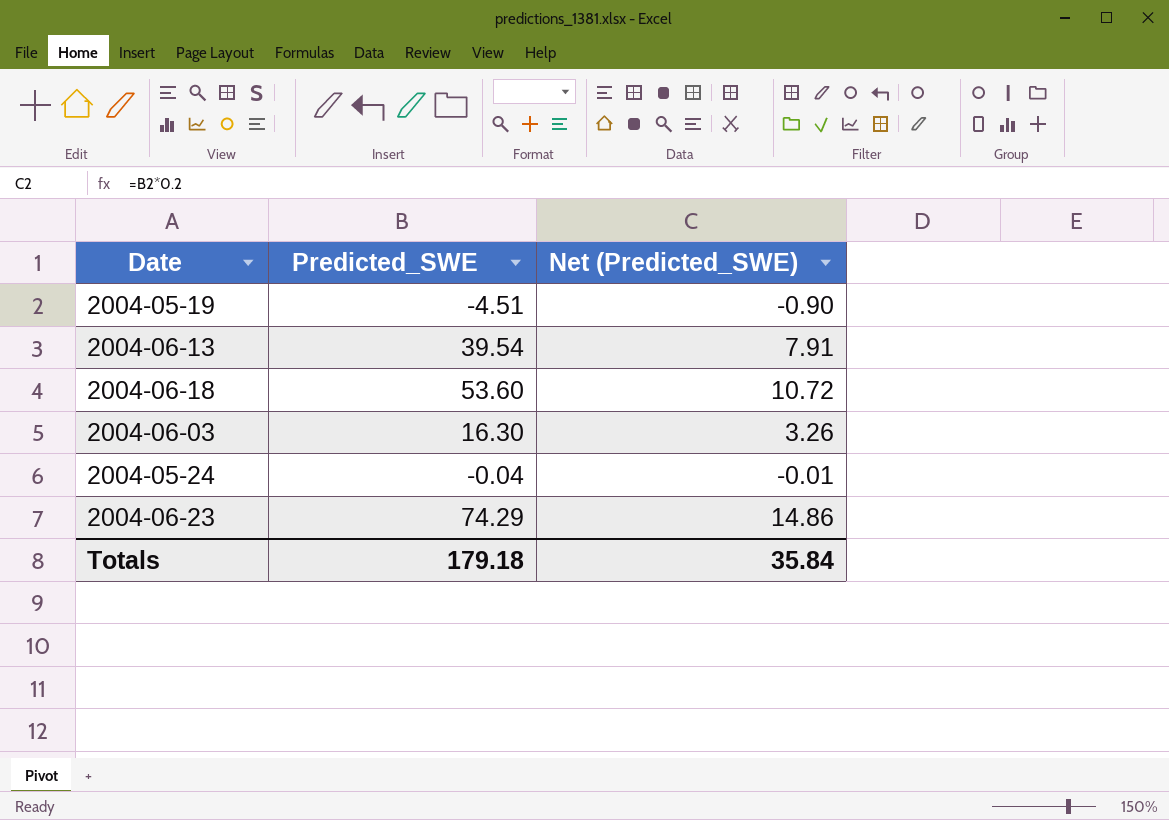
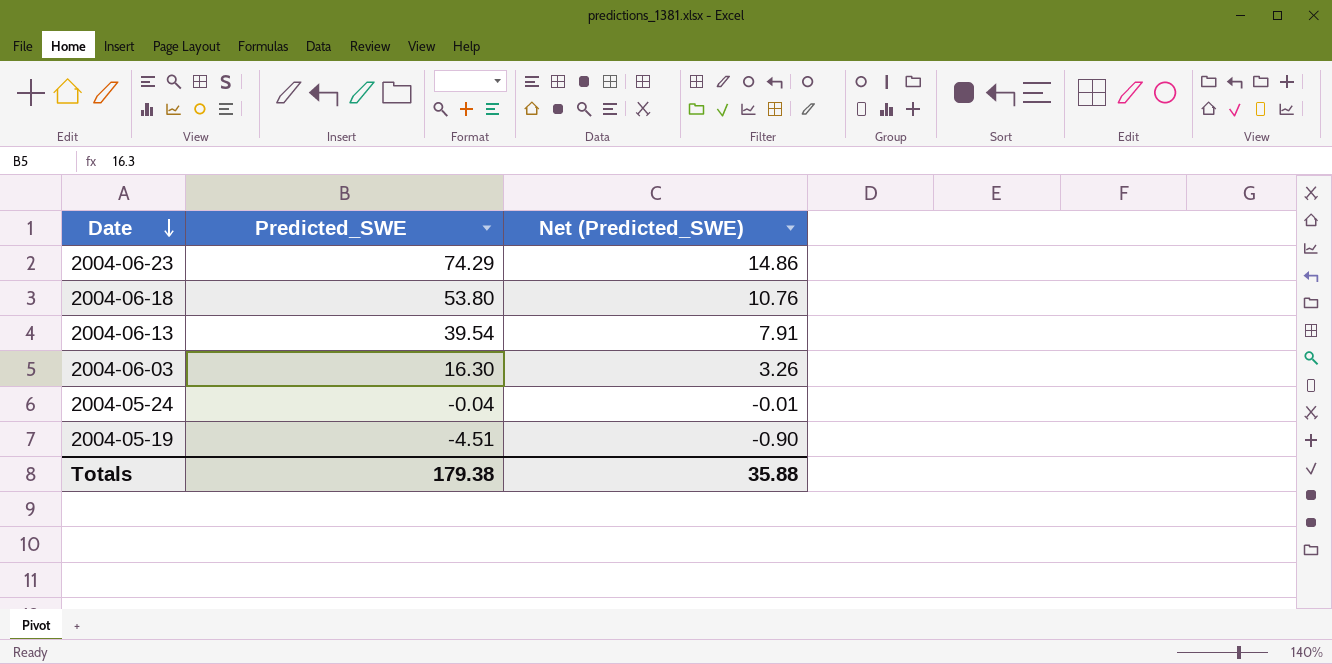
row order: none -> Date descending
2004-06-18 | Predicted_SWE: 53.60 -> 53.80
2004-06-18 | Net (Predicted_SWE): 10.72 -> 10.76
Totals | Predicted_SWE: 179.18 -> 179.38
Totals | Net (Predicted_SWE): 35.84 -> 35.88

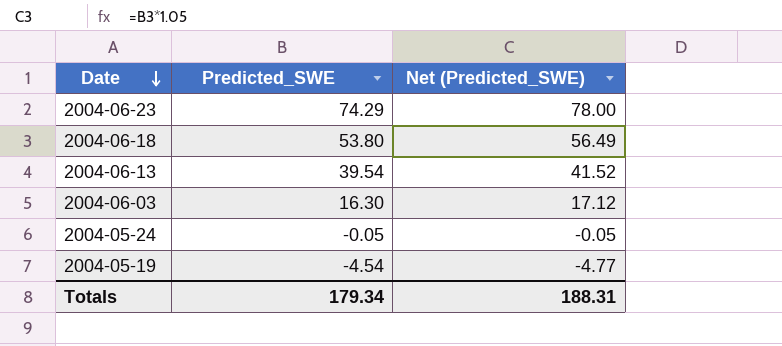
column Net (Predicted_SWE) | formula: [Predicted_SWE] * 0.2 -> [Predicted_SWE] * 1.05
2004-05-24 | Predicted_SWE: -0.04 -> -0.05
2004-05-19 | Predicted_SWE: -4.51 -> -4.54
Totals | Predicted_SWE: 179.38 -> 179.34
Totals | Net (Predicted_SWE): 35.88 -> 188.31

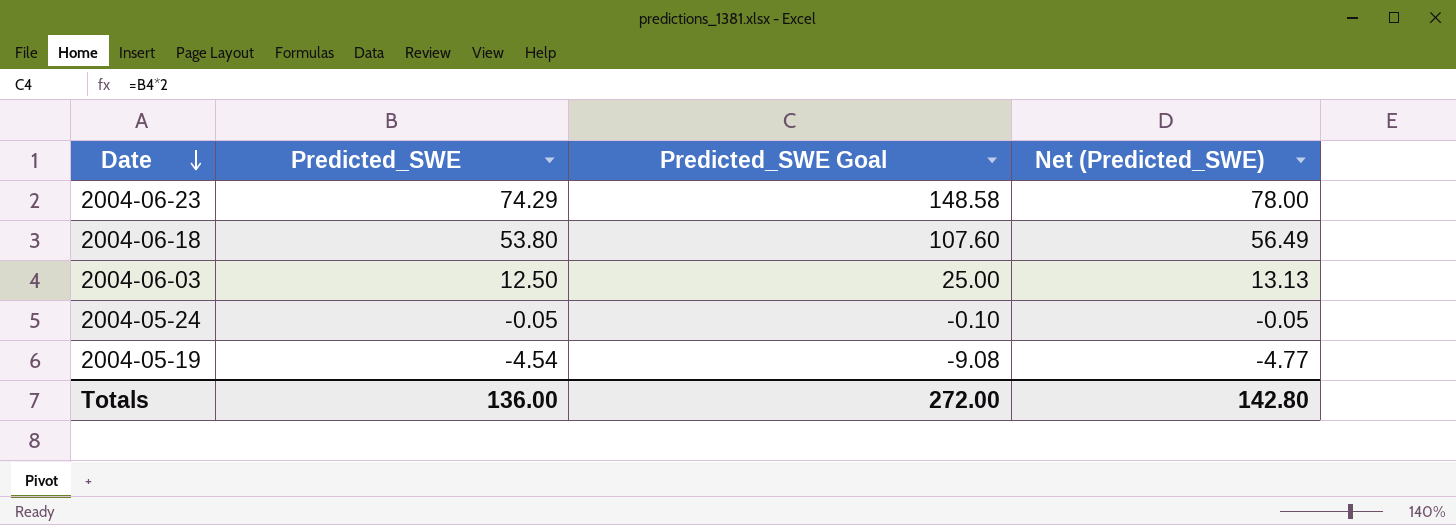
column Predicted_SWE Goal | formula: none -> [Predicted_SWE] * 2
row 2004-06-13: 39.54 | 41.52 -> none
2004-06-03 | Predicted_SWE: 16.30 -> 12.50
2004-06-03 | Net (Predicted_SWE): 17.12 -> 13.13
Totals | Predicted_SWE: 179.34 -> 136.00
Totals | Net (Predicted_SWE): 188.31 -> 142.80

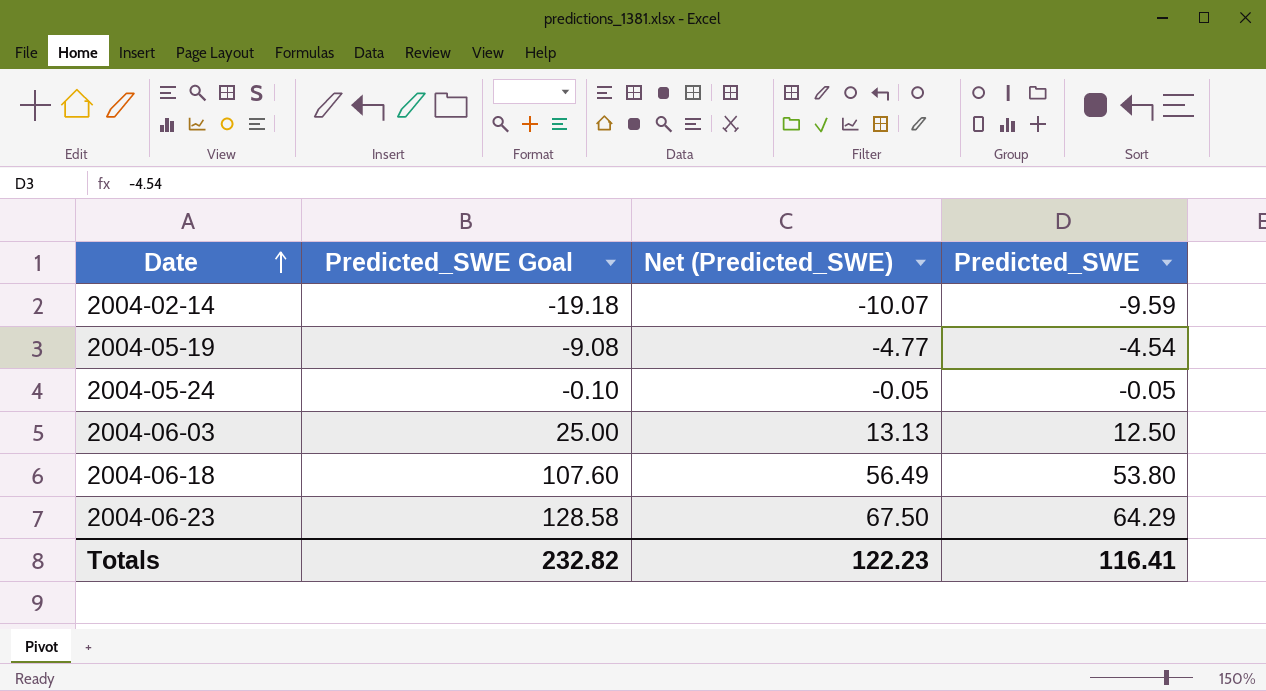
row order: Date descending -> Date ascending
column Predicted_SWE | position: 2 -> 4
row 2004-02-14: none -> -19.18 | -10.07 | -9.59
2004-06-23 | Predicted_SWE Goal: 148.58 -> 128.58
2004-06-23 | Net (Predicted_SWE): 78.00 -> 67.50
2004-06-23 | Predicted_SWE: 74.29 -> 64.29
Totals | Predicted_SWE Goal: 272.00 -> 232.82
Totals | Net (Predicted_SWE): 142.80 -> 122.23
Totals | Predicted_SWE: 136.00 -> 116.41

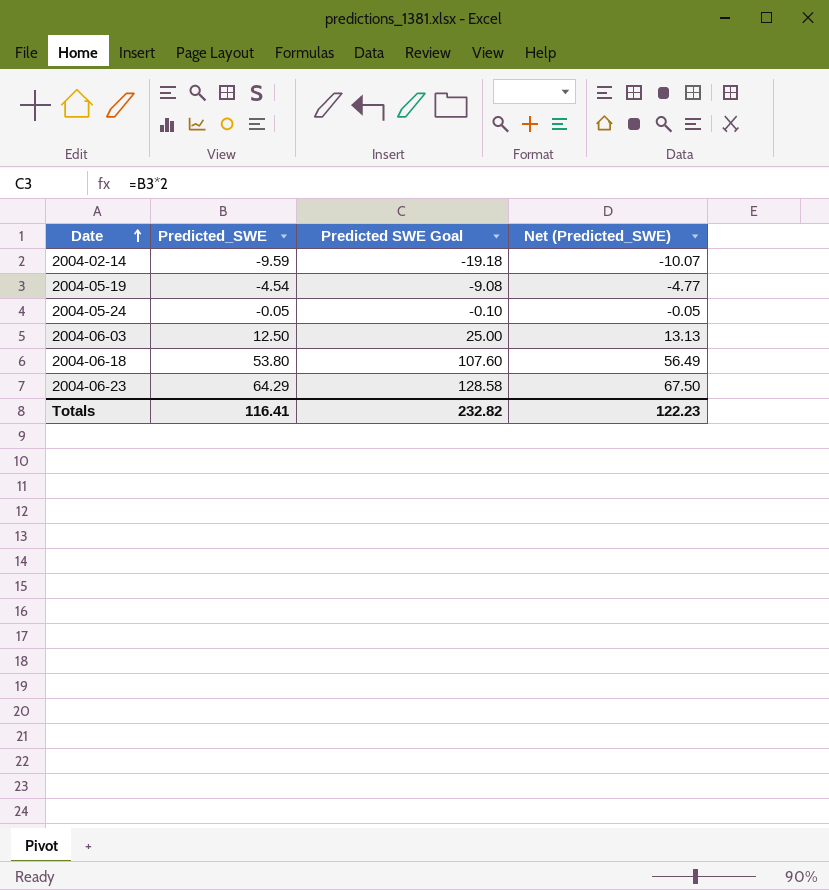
column Predicted_SWE | position: 4 -> 2
column name: Predicted_SWE Goal -> Predicted SWE Goal

